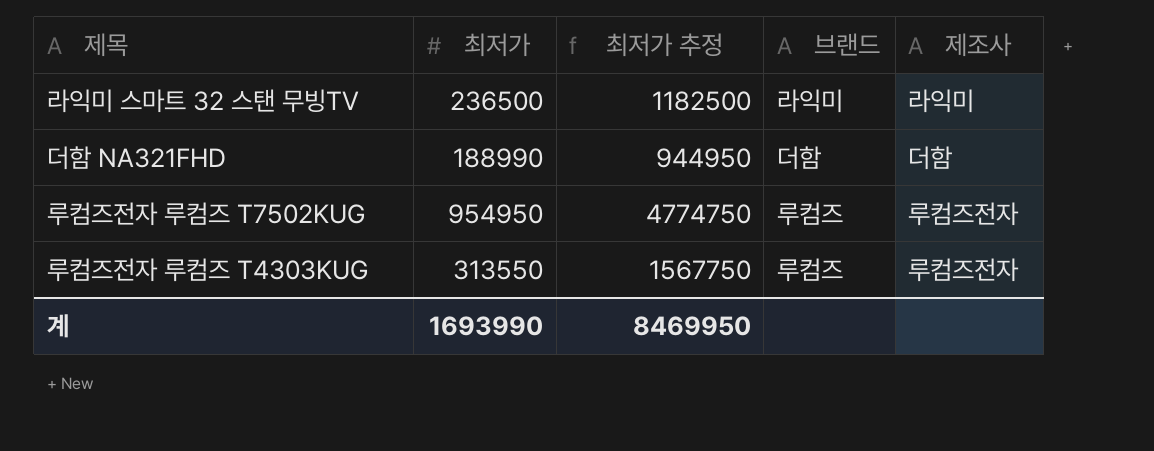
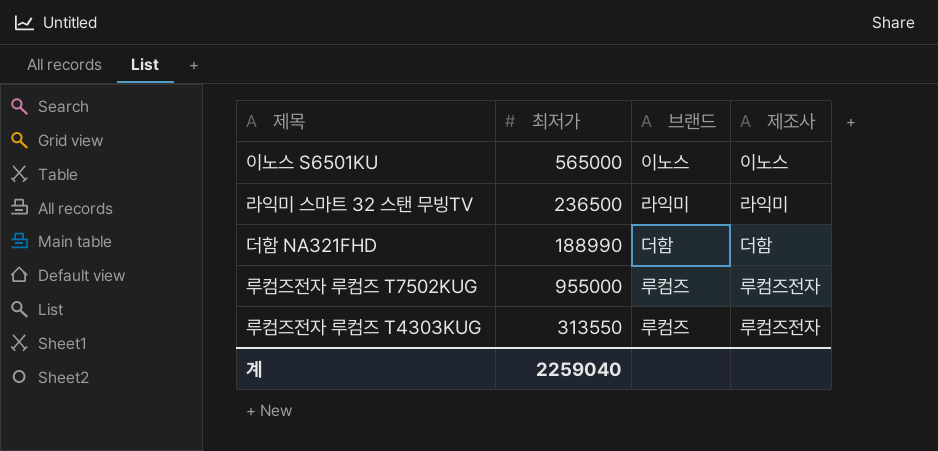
column 최저가 추정 | formula: [최저가] * 5 -> none
row 이노스 S6501KU: none -> 565000 | 이노스 | 이노스
루컴즈전자 루컴즈 T7502KUG | 최저가: 954950 -> 955000
계 | 최저가: 1693990 -> 2259040

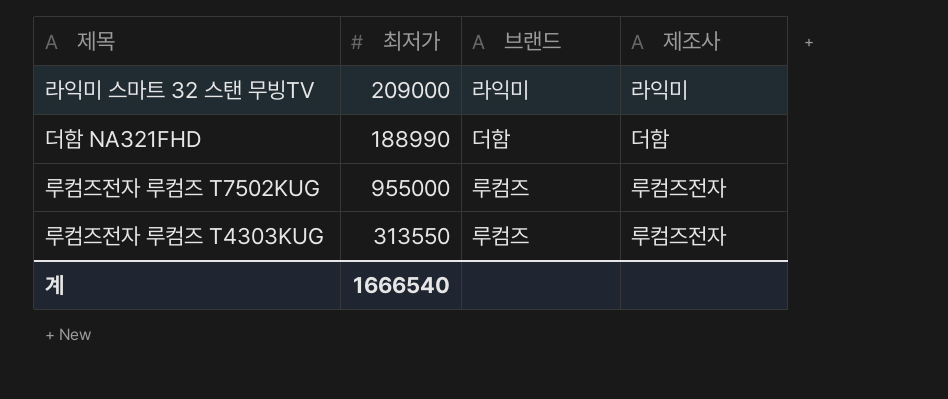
row 이노스 S6501KU: 565000 | 이노스 | 이노스 -> none
라익미 스마트 32 스탠 무빙TV | 최저가: 236500 -> 209000
계 | 최저가: 2259040 -> 1666540

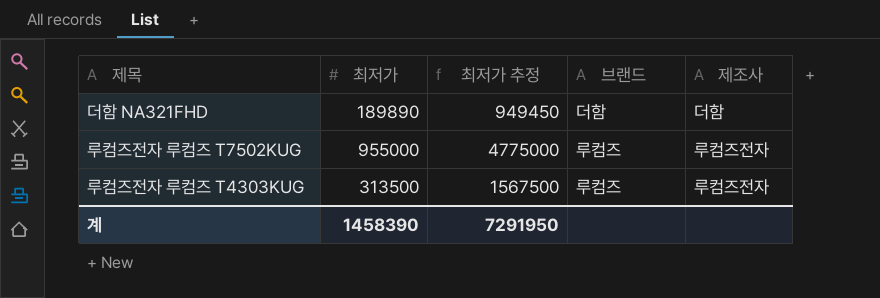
column 최저가 추정 | formula: none -> [최저가] * 5
row 라익미 스마트 32 스탠 무빙TV: 209000 | 라익미 | 라익미 -> none
더함 NA321FHD | 최저가: 188990 -> 189890
루컴즈전자 루컴즈 T4303KUG | 최저가: 313550 -> 313500
계 | 최저가: 1666540 -> 1458390

